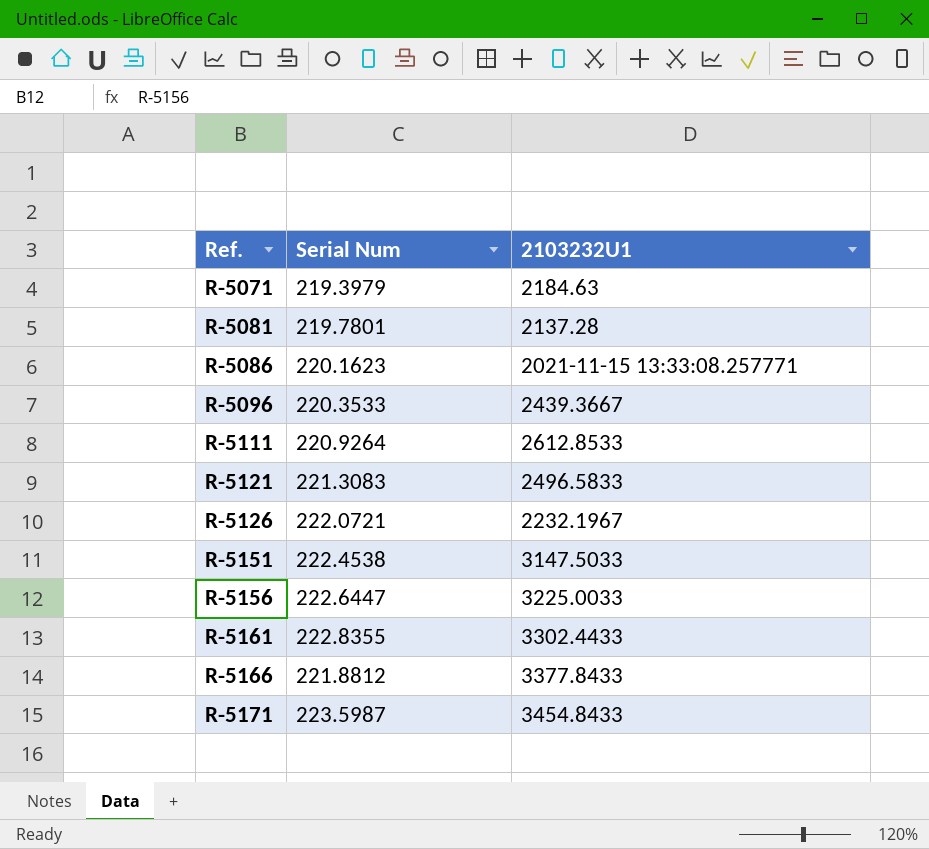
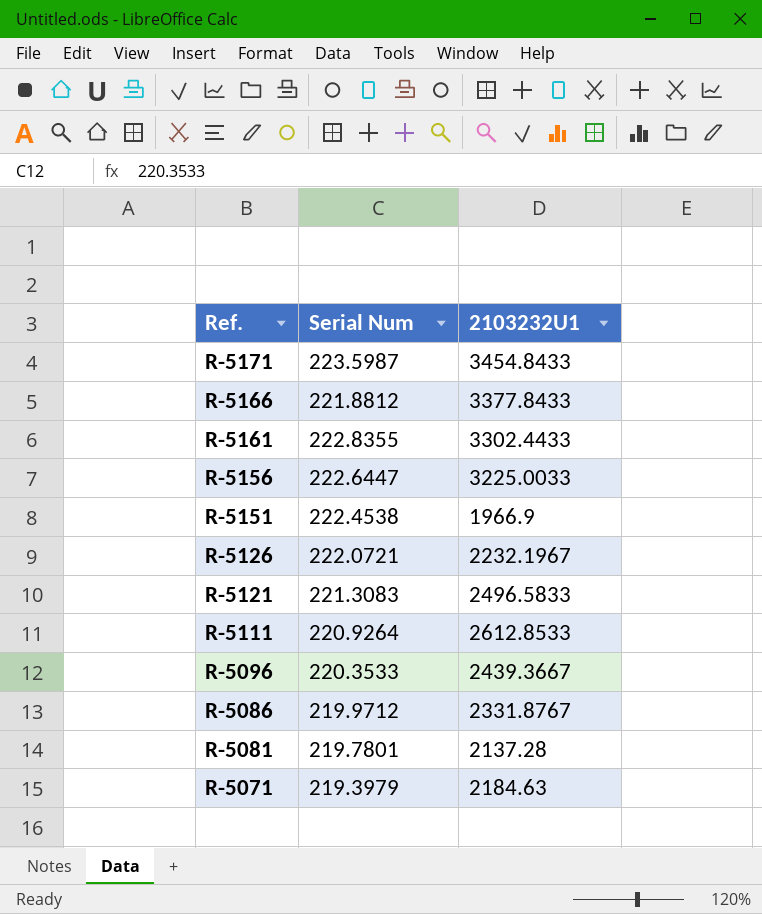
row order: Ref. ascending -> Ref. descending
R-5151 | 2103232U1: 3147.5033 -> 1966.9
R-5086 | Serial Num: 220.1623 -> 219.9712
R-5086 | 2103232U1: 2021-11-15 13:33:08.257771 -> 2331.8767

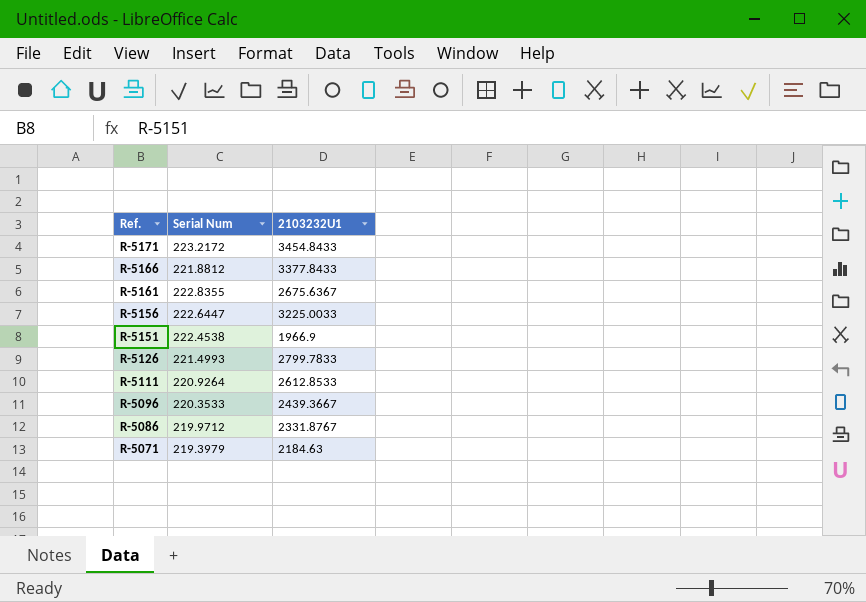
row R-5121: 221.3083 | 2496.5833 -> none
row R-5081: 219.7801 | 2137.28 -> none
R-5171 | Serial Num: 223.5987 -> 223.2172
R-5161 | 2103232U1: 3302.4433 -> 2675.6367
R-5126 | Serial Num: 222.0721 -> 221.4993
R-5126 | 2103232U1: 2232.1967 -> 2799.7833

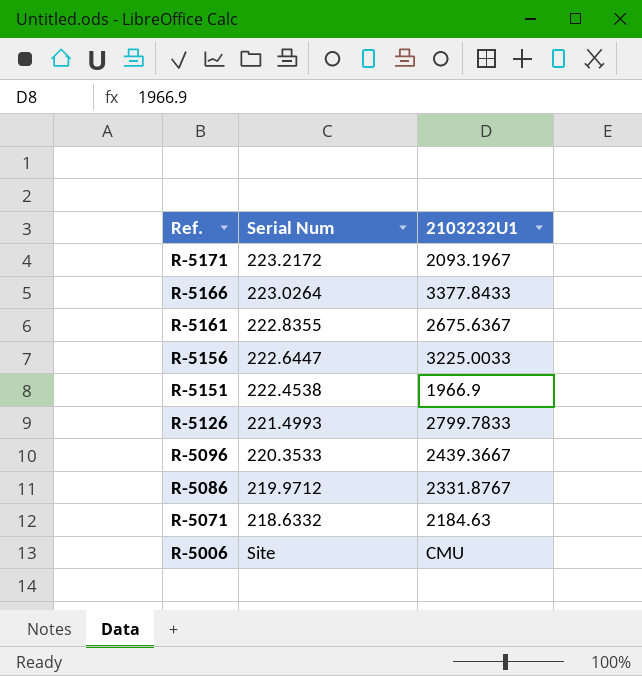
row R-5111: 220.9264 | 2612.8533 -> none
R-5171 | 2103232U1: 3454.8433 -> 2093.1967
R-5166 | Serial Num: 221.8812 -> 223.0264
R-5071 | Serial Num: 219.3979 -> 218.6332
row R-5006: none -> Site | CMU

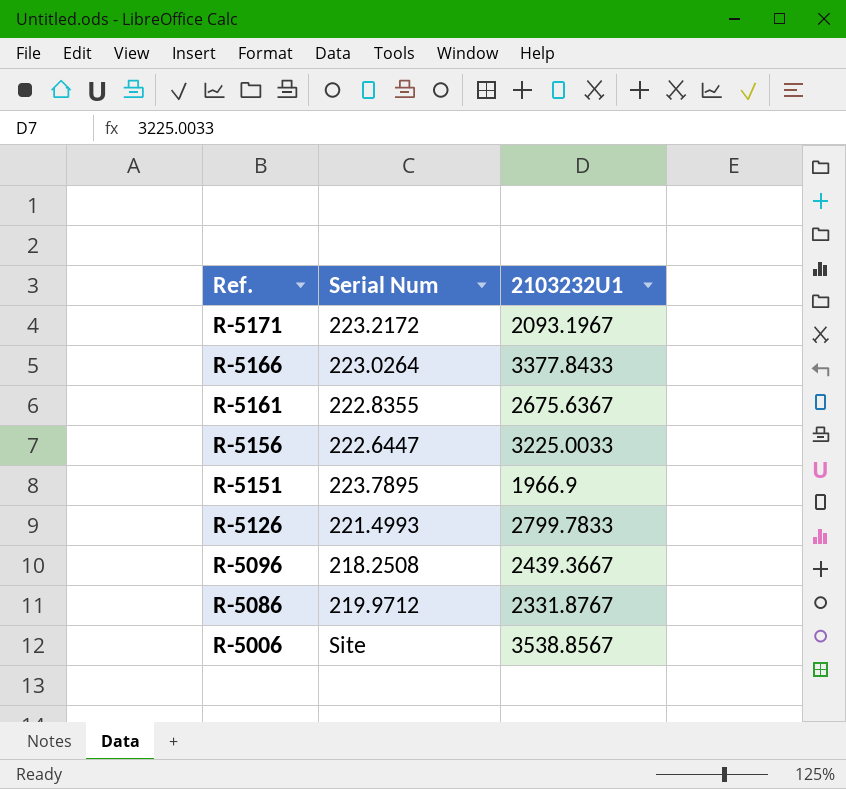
row R-5071: 218.6332 | 2184.63 -> none
R-5151 | Serial Num: 222.4538 -> 223.7895
R-5096 | Serial Num: 220.3533 -> 218.2508
R-5006 | 2103232U1: CMU -> 3538.8567

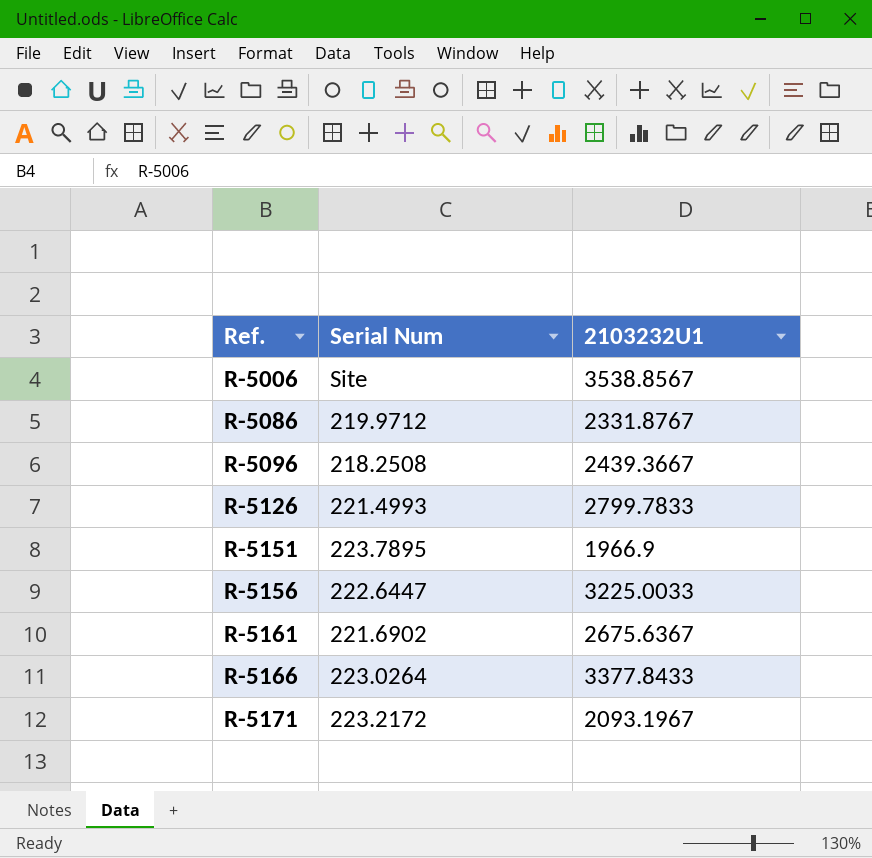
row order: Ref. descending -> Ref. ascending
R-5161 | Serial Num: 222.8355 -> 221.6902

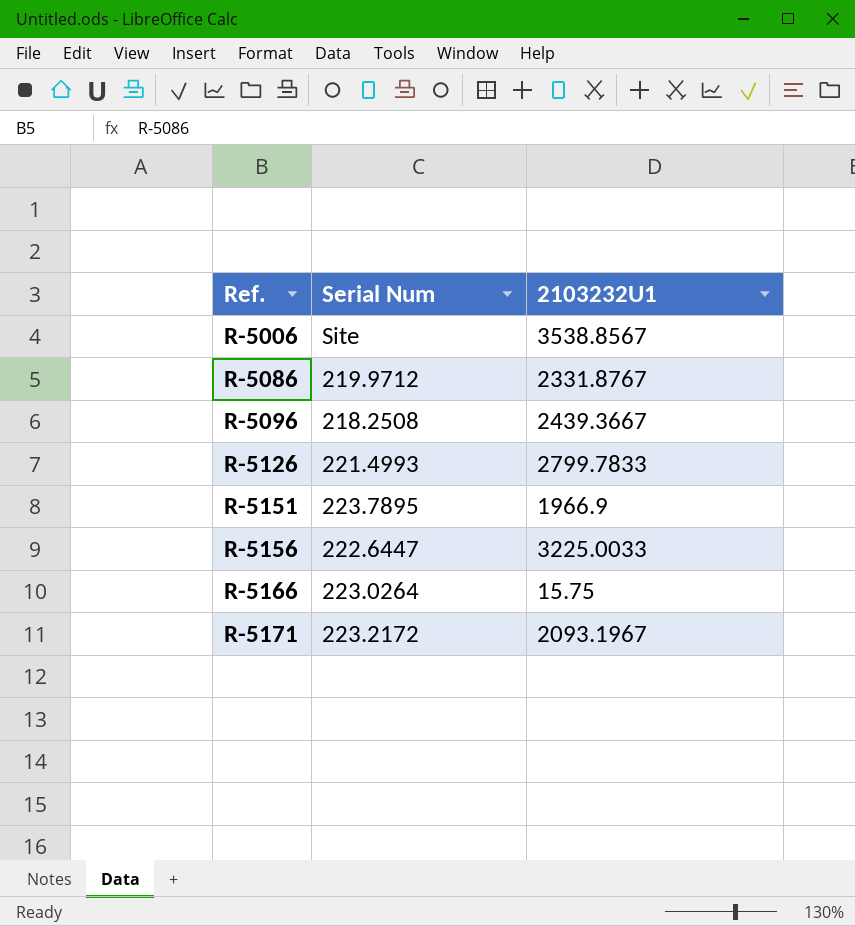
row R-5161: 221.6902 | 2675.6367 -> none
R-5166 | 2103232U1: 3377.8433 -> 15.75

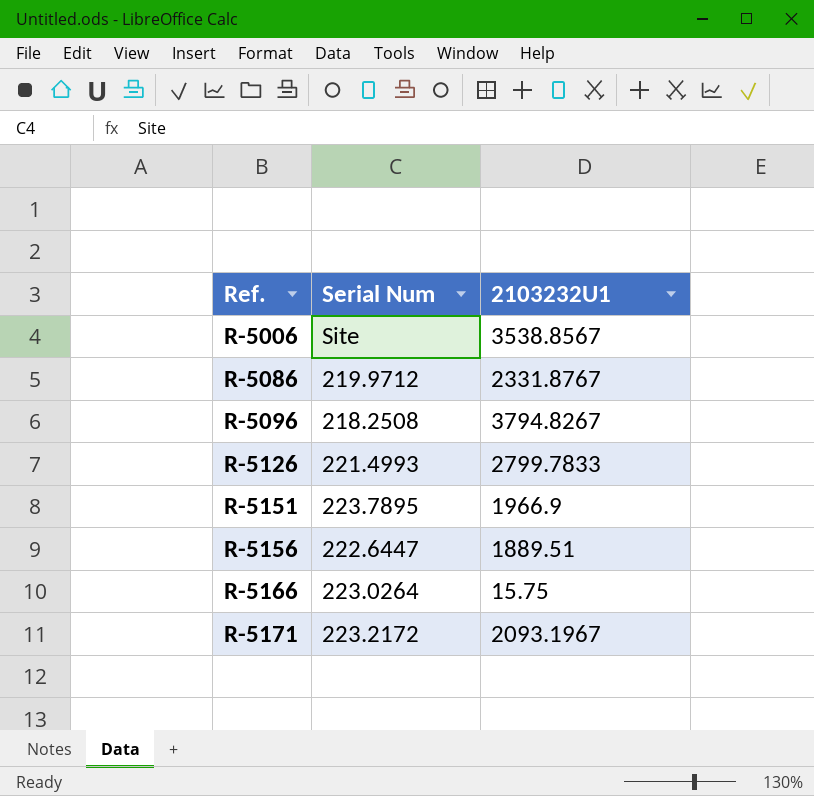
R-5096 | 2103232U1: 2439.3667 -> 3794.8267
R-5156 | 2103232U1: 3225.0033 -> 1889.51

